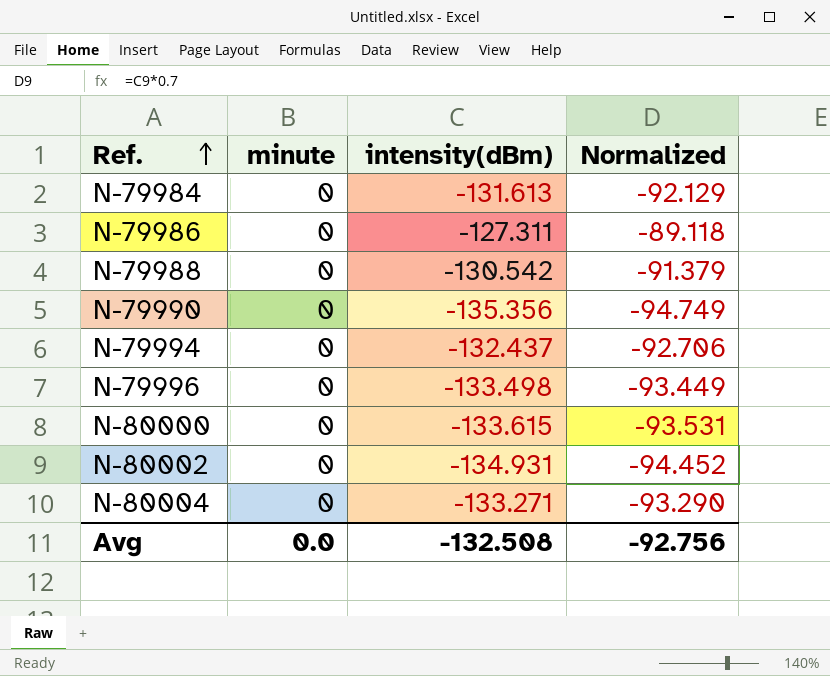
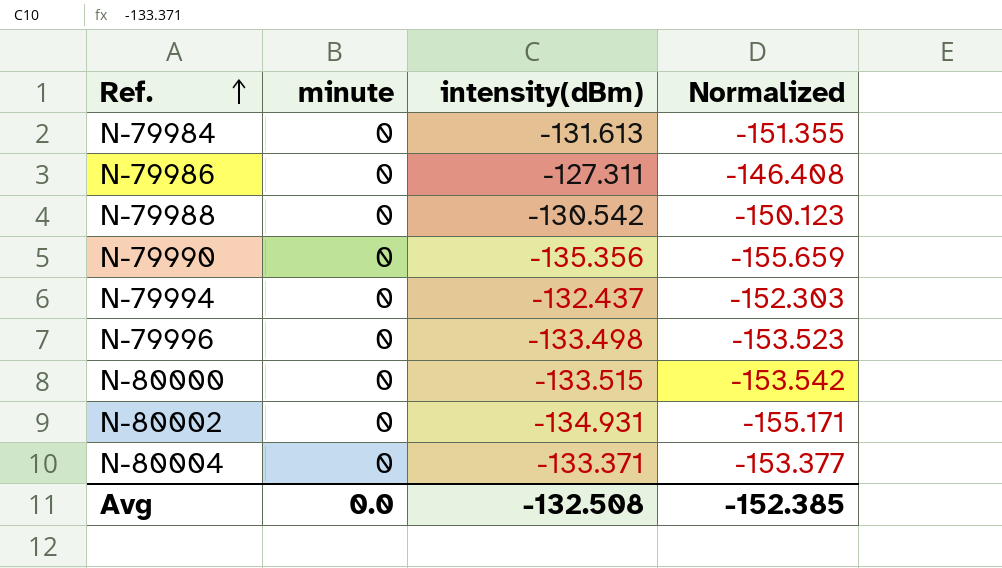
column Normalized | formula: [intensity(dBm)] * 0.7 -> [intensity(dBm)] * 1.15
N-80000 | intensity(dBm): -133.615 -> -133.515
N-80004 | intensity(dBm): -133.271 -> -133.371
Avg | Normalized: -92.756 -> -152.385

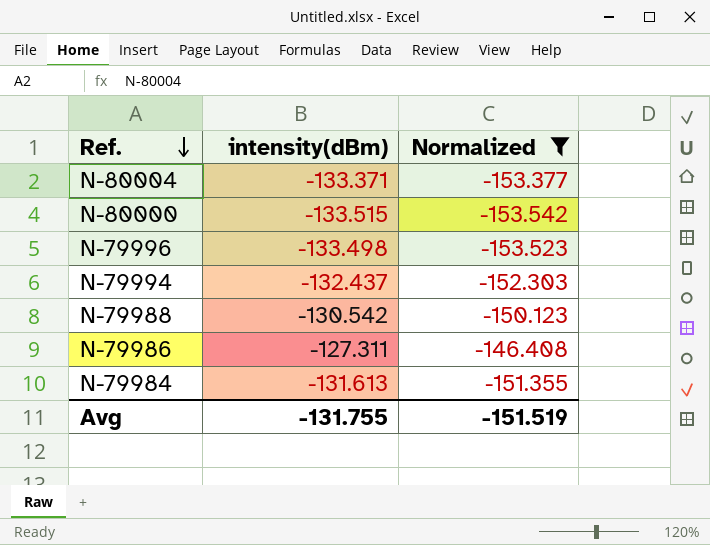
filter: none -> Normalized >= -153.542
row order: Ref. ascending -> Ref. descending
column minute | position: 2 -> none
Avg | intensity(dBm): -132.508 -> -131.755
Avg | Normalized: -152.385 -> -151.519

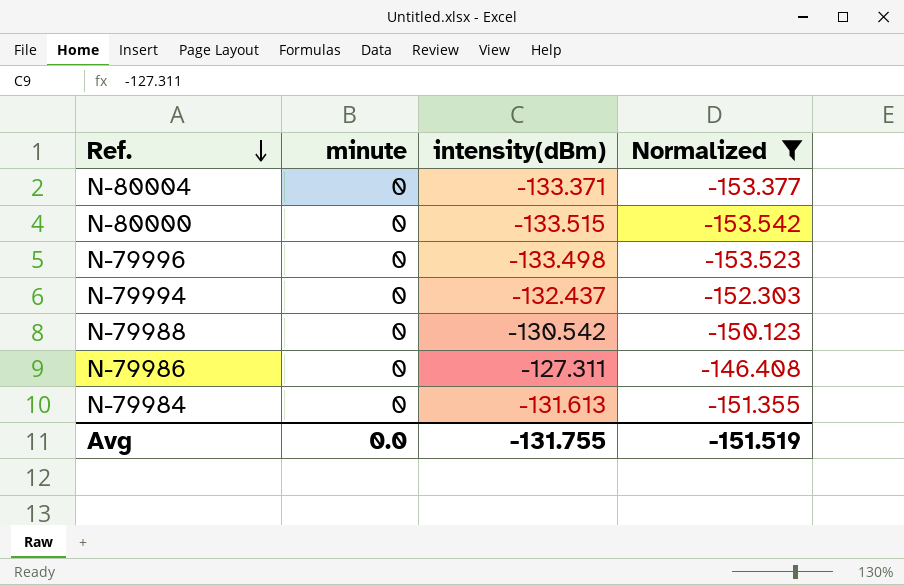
column minute | position: none -> 2

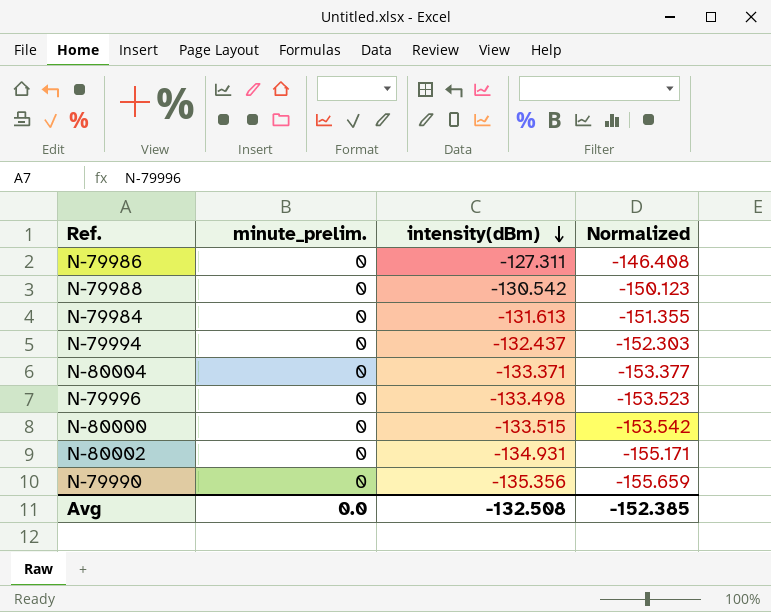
filter: Normalized >= -153.542 -> none
row order: Ref. descending -> intensity(dBm) descending
column name: minute -> minute_prelim.
Avg | intensity(dBm): -131.755 -> -132.508
Avg | Normalized: -151.519 -> -152.385

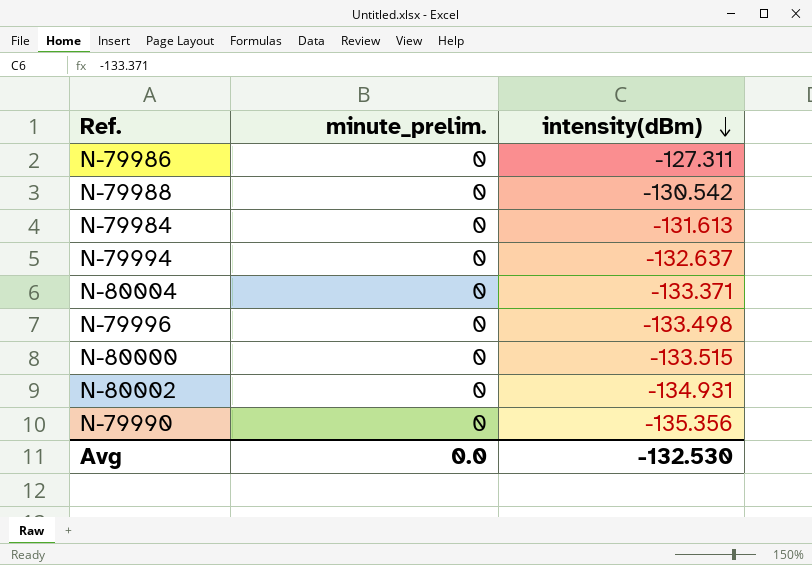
column Normalized | formula: [intensity(dBm)] * 1.15 -> none
N-79994 | intensity(dBm): -132.437 -> -132.637
Avg | intensity(dBm): -132.508 -> -132.530

